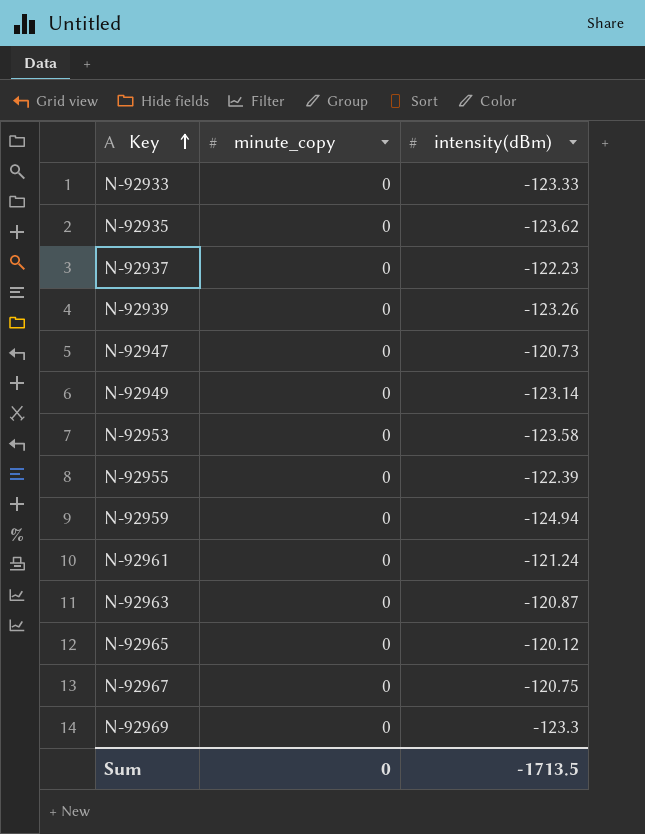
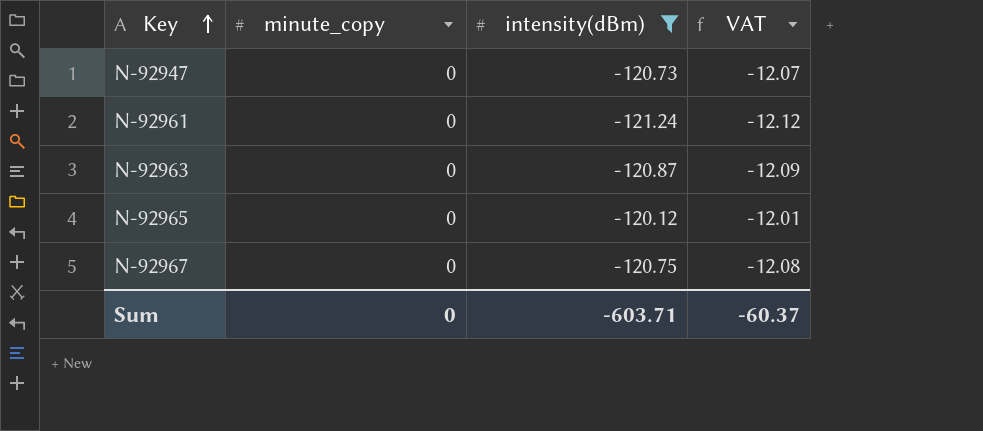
filter: none -> intensity(dBm) >= -121.24
column VAT | formula: none -> [intensity(dBm)] * 0.1
Sum | intensity(dBm): -1713.5 -> -603.71

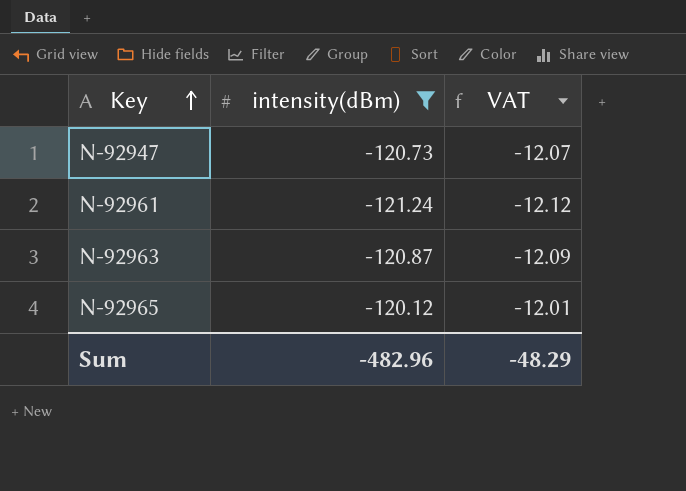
column minute_copy | position: 2 -> none
row N-92967: 0 | -120.75 | -12.08 -> none
Sum | intensity(dBm): -603.71 -> -482.96
Sum | VAT: -60.37 -> -48.29

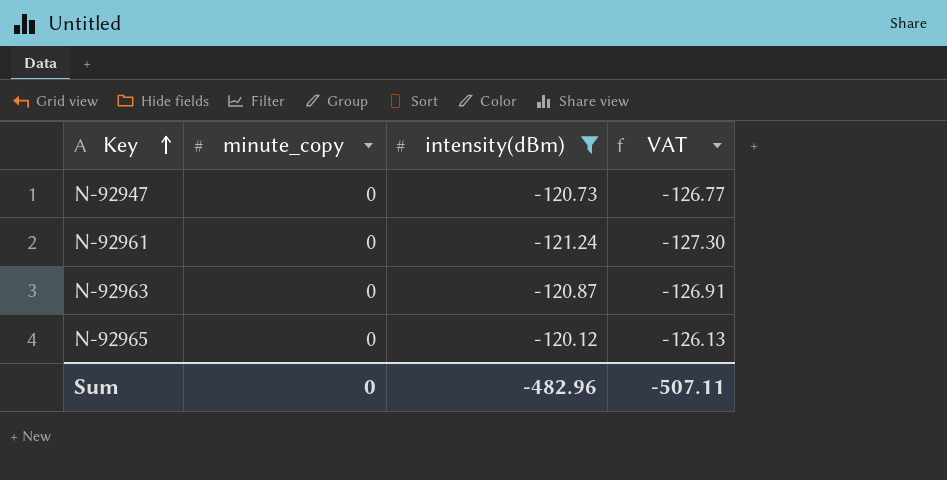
column minute_copy | position: none -> 2
column VAT | formula: [intensity(dBm)] * 0.1 -> [intensity(dBm)] * 1.05
Sum | VAT: -48.29 -> -507.11

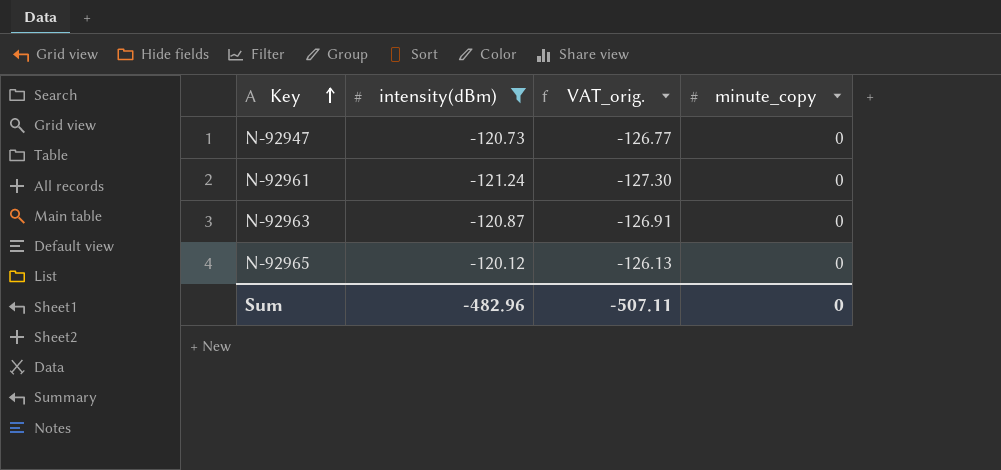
column name: VAT -> VAT_orig.
column minute_copy | position: 2 -> 4

